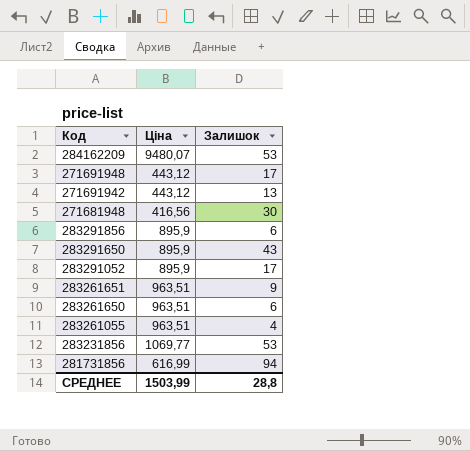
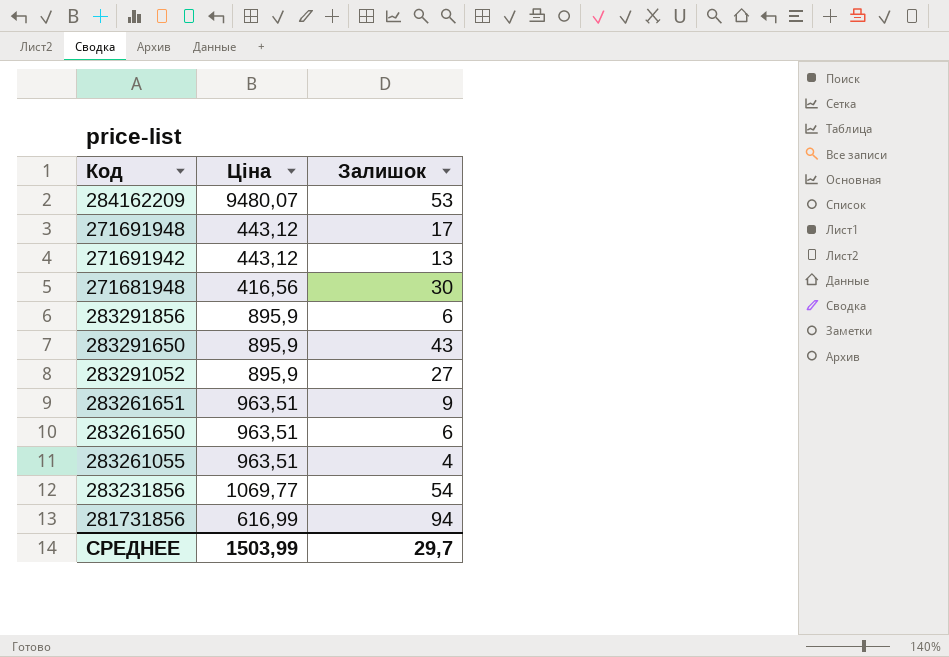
283291052 | Залишок: 17 -> 27
283231856 | Залишок: 53 -> 54
СРЕДНЕЕ | Залишок: 28,8 -> 29,7

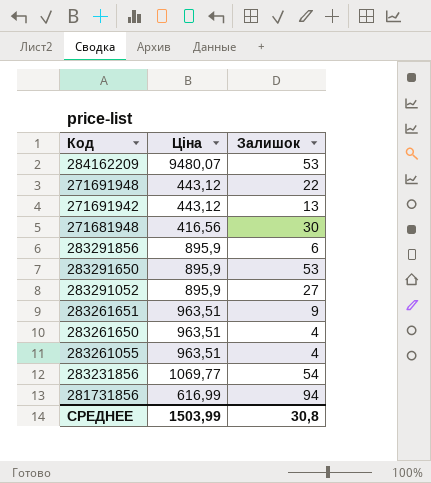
271691948 | Залишок: 17 -> 22
283291650 | Залишок: 43 -> 53
283261650 | Залишок: 6 -> 4
СРЕДНЕЕ | Залишок: 29,7 -> 30,8

